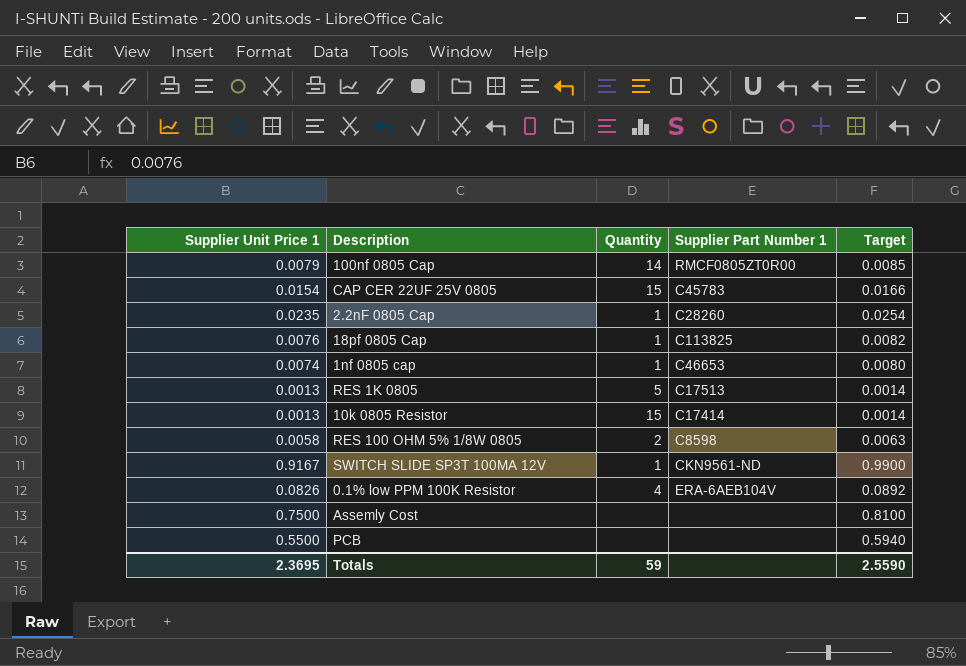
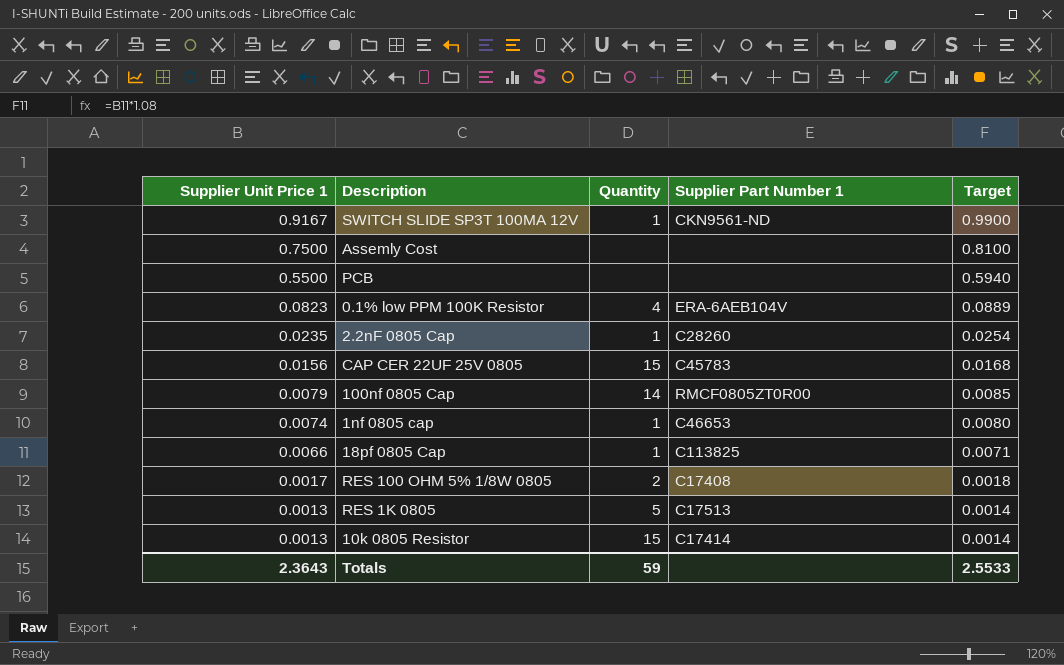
row order: none -> Supplier Unit Price 1 descending
0.1% low PPM 100K Resistor | Supplier Unit Price 1: 0.0826 -> 0.0823
0.1% low PPM 100K Resistor | Target: 0.0892 -> 0.0889
CAP CER 22UF 25V 0805 | Supplier Unit Price 1: 0.0154 -> 0.0156
CAP CER 22UF 25V 0805 | Target: 0.0166 -> 0.0168
18pf 0805 Cap | Supplier Unit Price 1: 0.0076 -> 0.0066
18pf 0805 Cap | Target: 0.0082 -> 0.0071
RES 100 OHM 5% 1/8W 0805 | Supplier Unit Price 1: 0.0058 -> 0.0017
RES 100 OHM 5% 1/8W 0805 | Supplier Part Number 1: C8598 -> C17408
RES 100 OHM 5% 1/8W 0805 | Target: 0.0063 -> 0.0018
Totals | Supplier Unit Price 1: 2.3695 -> 2.3643
Totals | Target: 2.5590 -> 2.5533

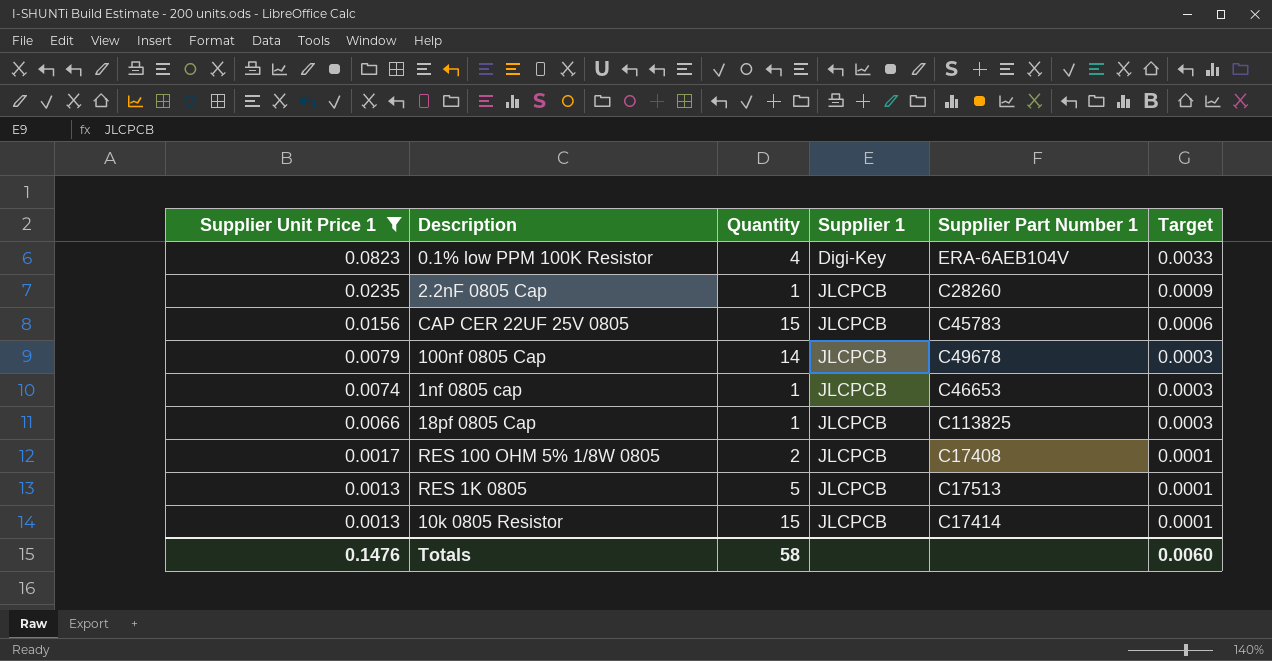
filter: none -> Supplier Unit Price 1 <= 0.0823
column Supplier 1 | position: none -> 4
column Target | formula: [Supplier Unit Price 1] * 1.08 -> [Supplier Unit Price 1] * 0.04
100nf 0805 Cap | Supplier Part Number 1: RMCF0805ZT0R00 -> C49678
Totals | Supplier Unit Price 1: 2.3643 -> 0.1476
Totals | Quantity: 59 -> 58
Totals | Target: 2.5533 -> 0.0060

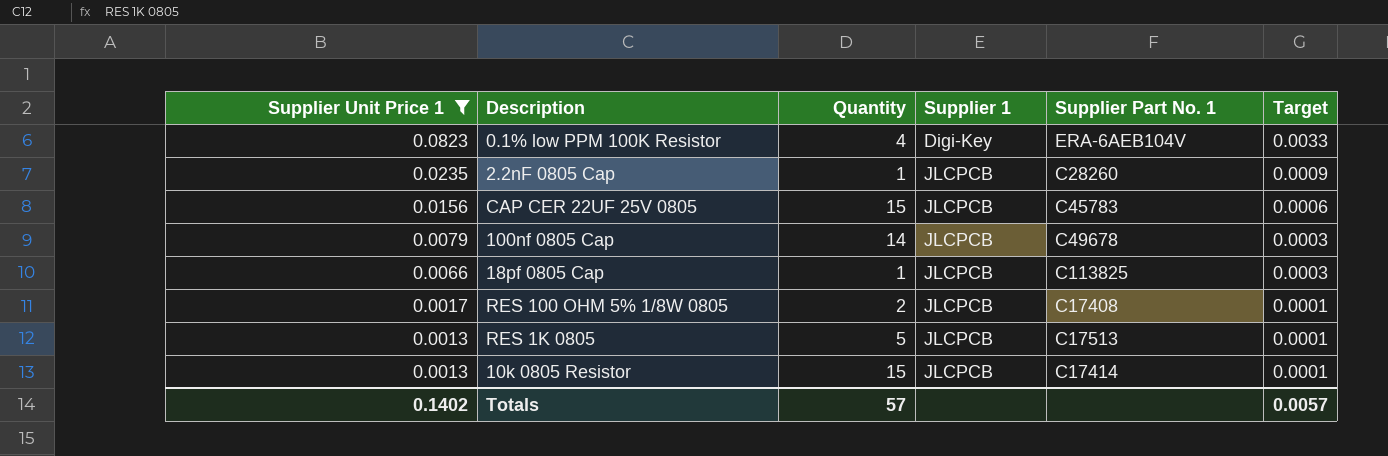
column name: Supplier Part Number 1 -> Supplier Part No. 1
row 1nf 0805 cap: 0.0074 | 1 | JLCPCB | C46653 | 0.0003 -> none
Totals | Supplier Unit Price 1: 0.1476 -> 0.1402
Totals | Quantity: 58 -> 57
Totals | Target: 0.0060 -> 0.0057

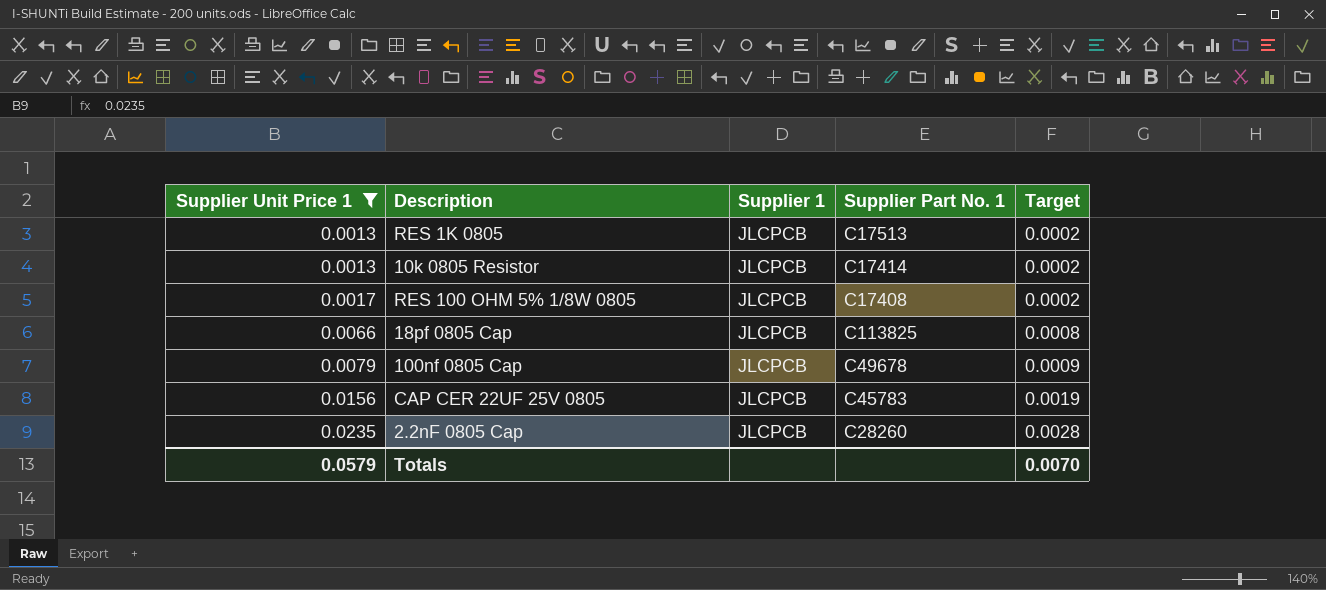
row order: Supplier Unit Price 1 descending -> Supplier Unit Price 1 ascending
column Quantity | position: 3 -> none
column Target | formula: [Supplier Unit Price 1] * 0.04 -> [Supplier Unit Price 1] * 0.12
row 0.1% low PPM 100K Resistor: 0.0823 | 4 | Digi-Key | ERA-6AEB104V | 0.0033 -> none
Totals | Supplier Unit Price 1: 0.1402 -> 0.0579
Totals | Target: 0.0057 -> 0.0070

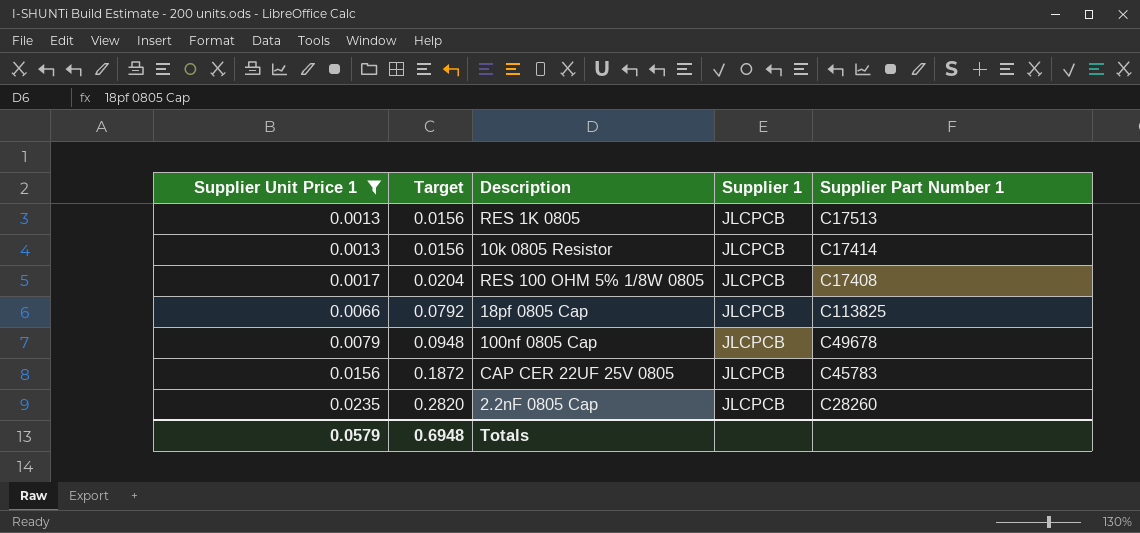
column Target | formula: [Supplier Unit Price 1] * 0.12 -> [Supplier Unit Price 1] * 12
column Target | position: 5 -> 2
column name: Supplier Part No. 1 -> Supplier Part Number 1
Totals | Target: 0.0070 -> 0.6948

